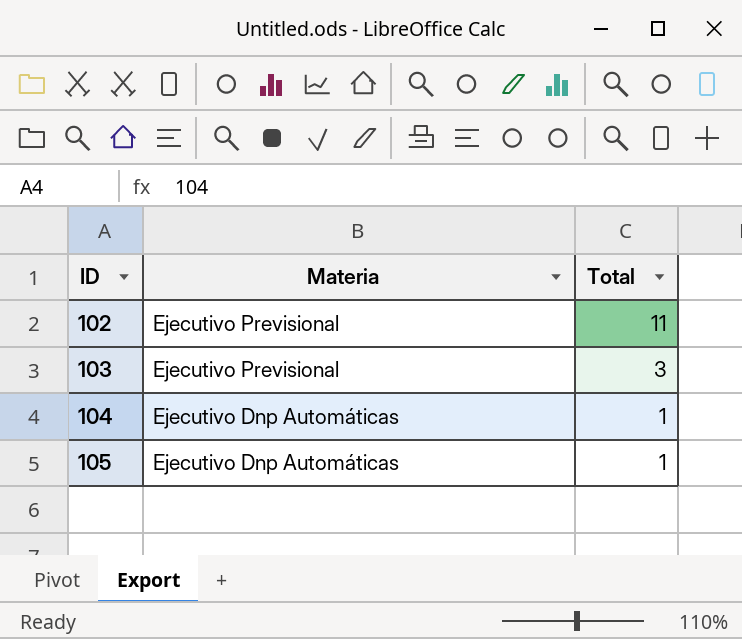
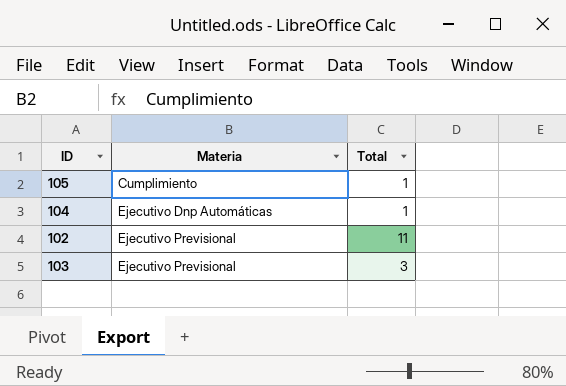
row order: ID ascending -> Materia ascending
105 | Materia: Ejecutivo Dnp Automáticas -> Cumplimiento

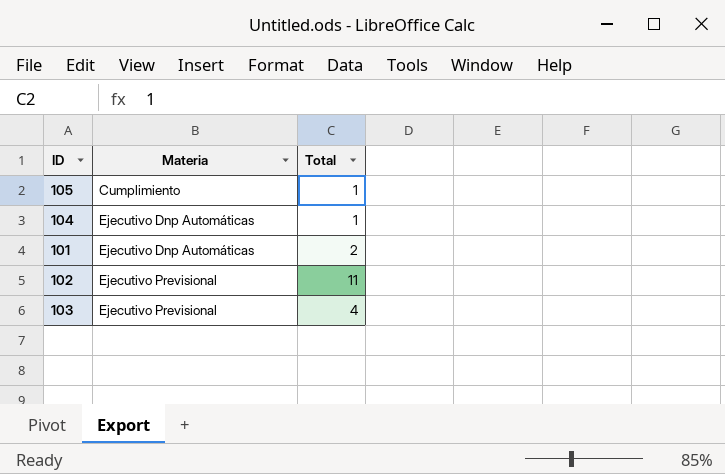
row 101: none -> Ejecutivo Dnp Automáticas | 2
103 | Total: 3 -> 4

